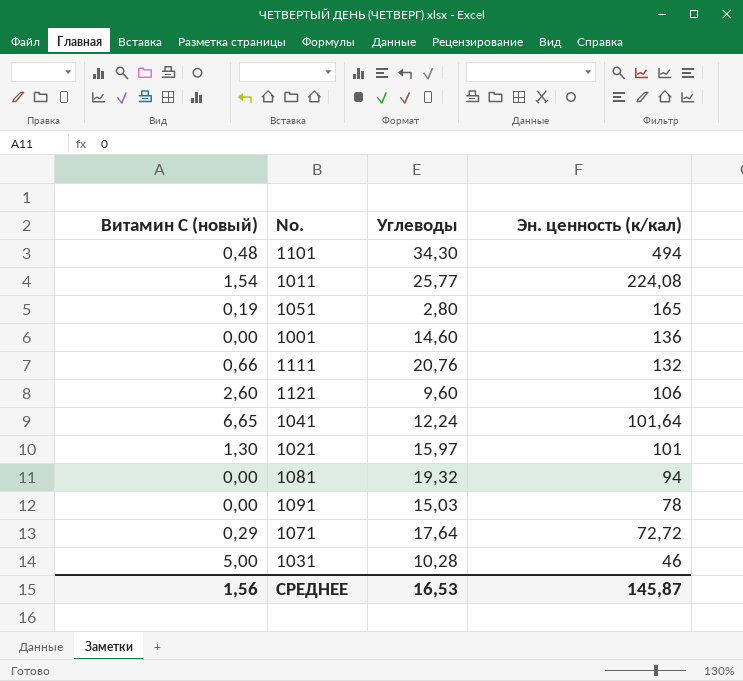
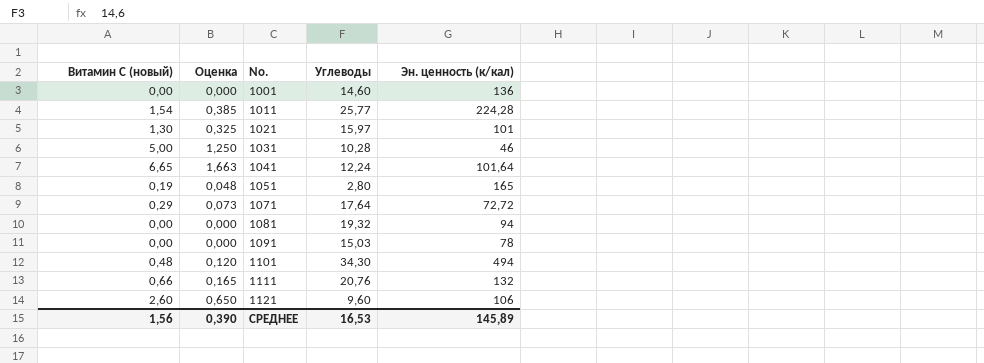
row order: Эн. ценность (к/кал) descending -> No. ascending
column Оценка | formula: none -> [Витамин С (новый)] * 0,25
1011 | Эн. ценность (к/кал): 224,08 -> 224,28
СРЕДНЕЕ | Эн. ценность (к/кал): 145,87 -> 145,89

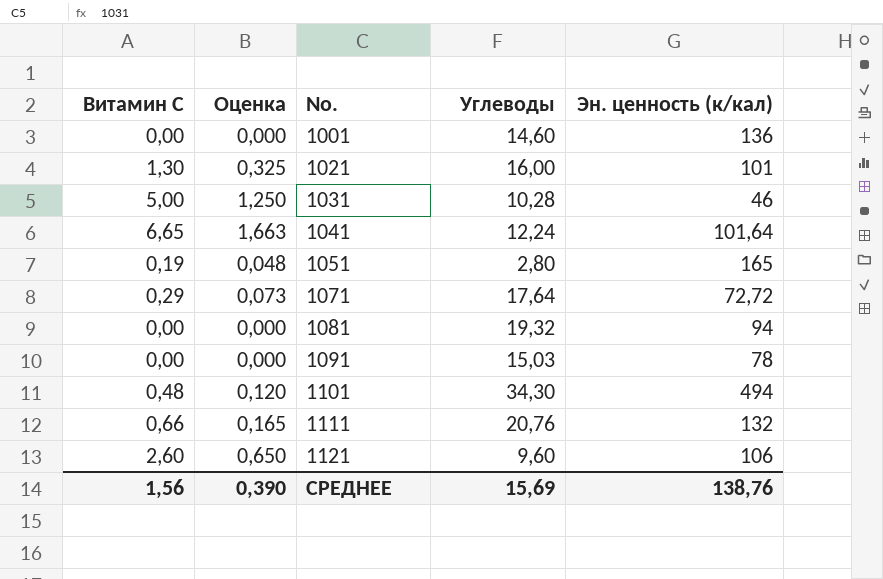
column name: Витамин С (новый) -> Витамин С
row 1011: 1,54 | 0,385 | 25,77 | 224,28 -> none
1021 | Углеводы: 15,97 -> 16,00
СРЕДНЕЕ | Углеводы: 16,53 -> 15,69
СРЕДНЕЕ | Эн. ценность (к/кал): 145,89 -> 138,76

